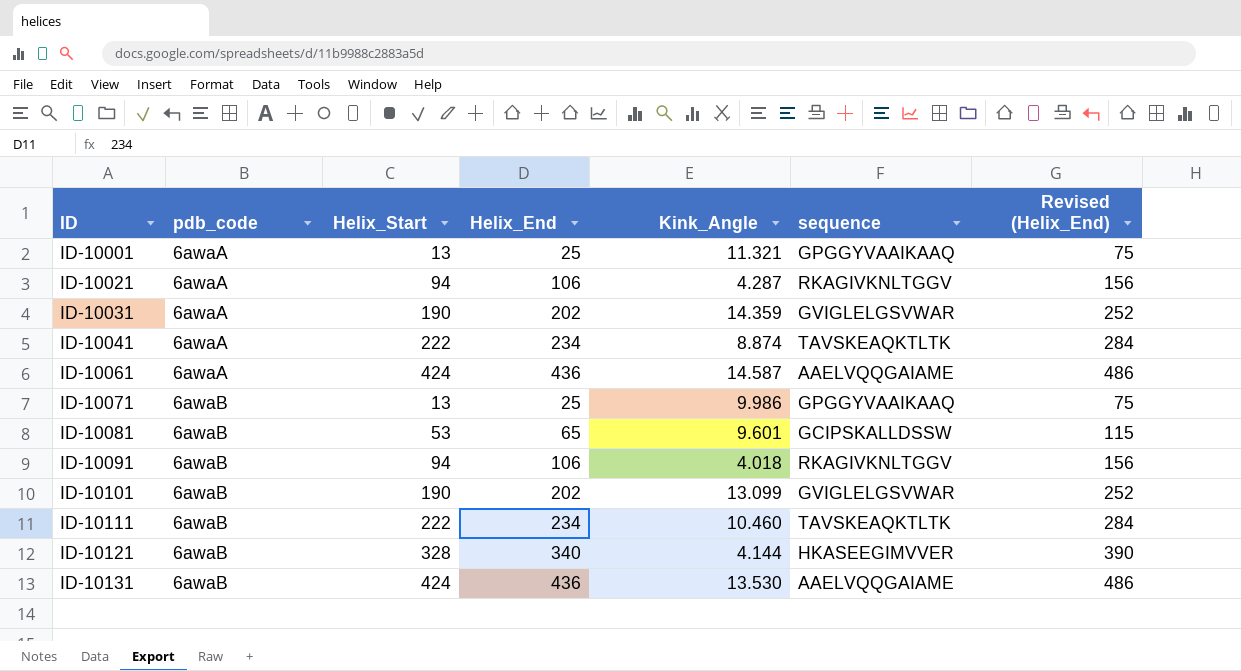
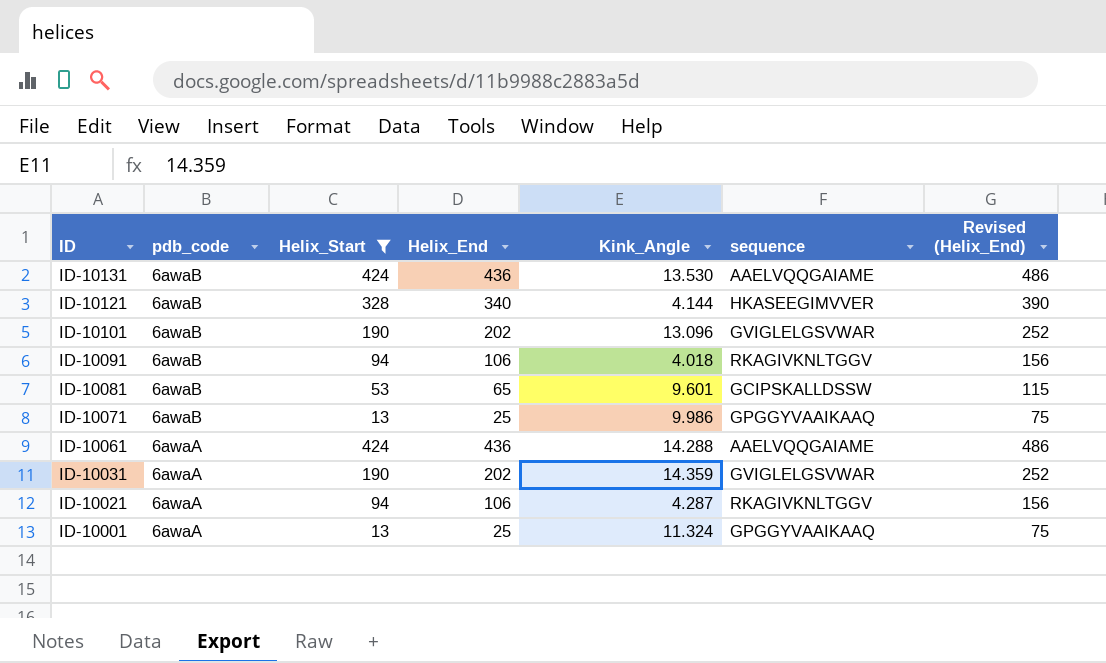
filter: none -> Helix_Start != 222
row order: ID ascending -> ID descending
ID-10101 | Kink_Angle: 13.099 -> 13.096
ID-10061 | Kink_Angle: 14.587 -> 14.288
ID-10001 | Kink_Angle: 11.321 -> 11.324

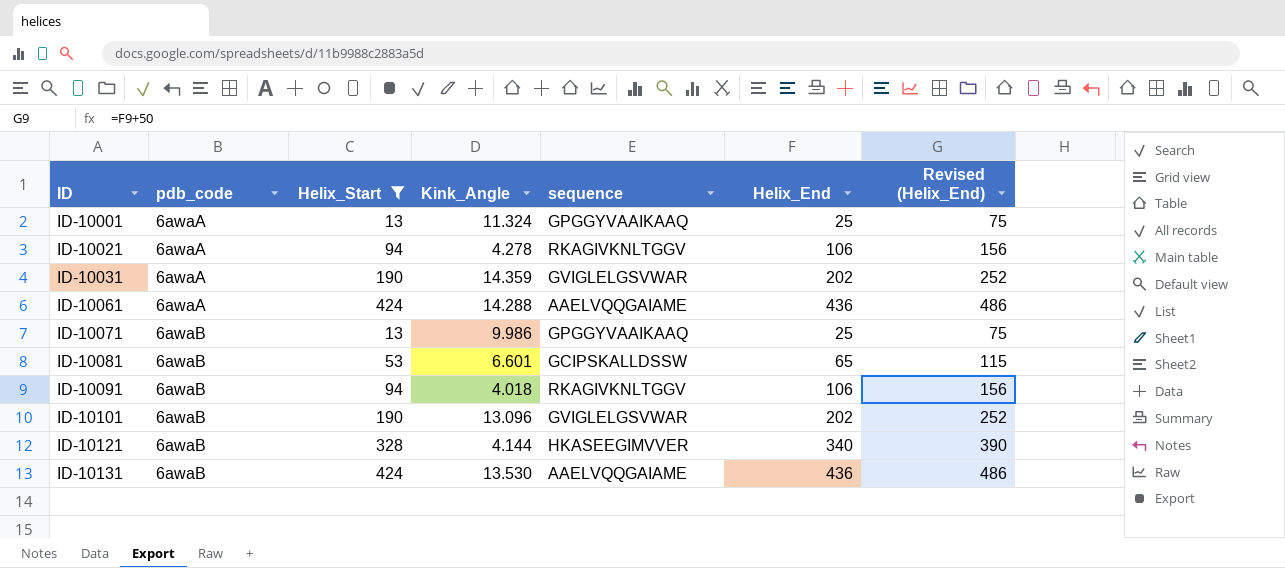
row order: ID descending -> ID ascending
column Helix_End | position: 4 -> 6
ID-10021 | Kink_Angle: 4.287 -> 4.278
ID-10081 | Kink_Angle: 9.601 -> 6.601

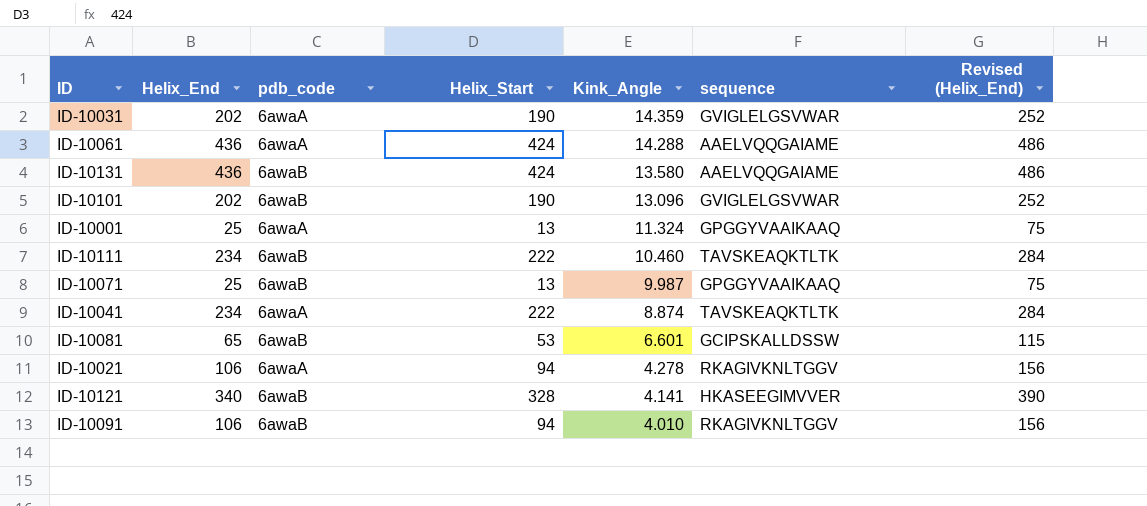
filter: Helix_Start != 222 -> none
row order: ID ascending -> Kink_Angle descending
column Helix_End | position: 6 -> 2
ID-10131 | Kink_Angle: 13.530 -> 13.580
ID-10071 | Kink_Angle: 9.986 -> 9.987
ID-10121 | Kink_Angle: 4.144 -> 4.141
ID-10091 | Kink_Angle: 4.018 -> 4.010

